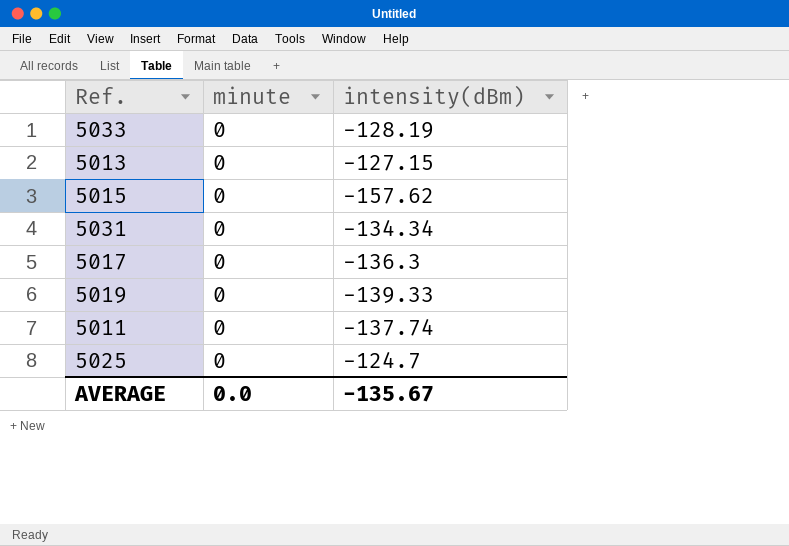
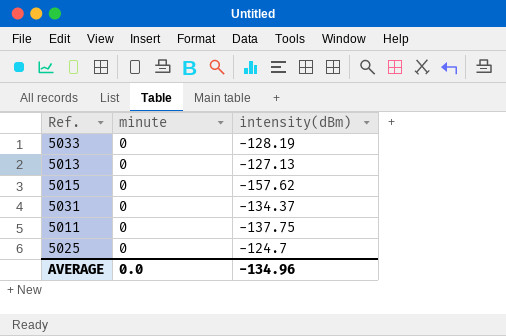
row 5017: 0 | -136.3 -> none
row 5019: 0 | -139.33 -> none
5013 | intensity(dBm): -127.15 -> -127.13
5031 | intensity(dBm): -134.34 -> -134.37
5011 | intensity(dBm): -137.74 -> -137.75
AVERAGE | intensity(dBm): -135.67 -> -134.96

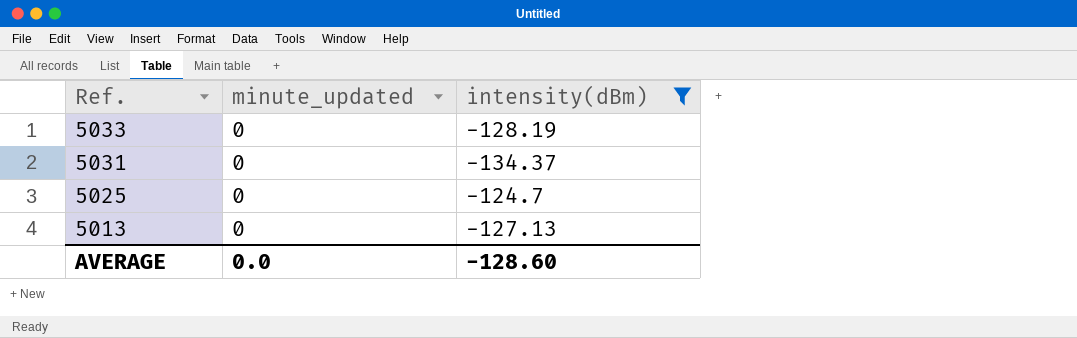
filter: none -> intensity(dBm) >= -134.37
row order: none -> Ref. descending
column name: minute -> minute_updated
AVERAGE | intensity(dBm): -134.96 -> -128.60

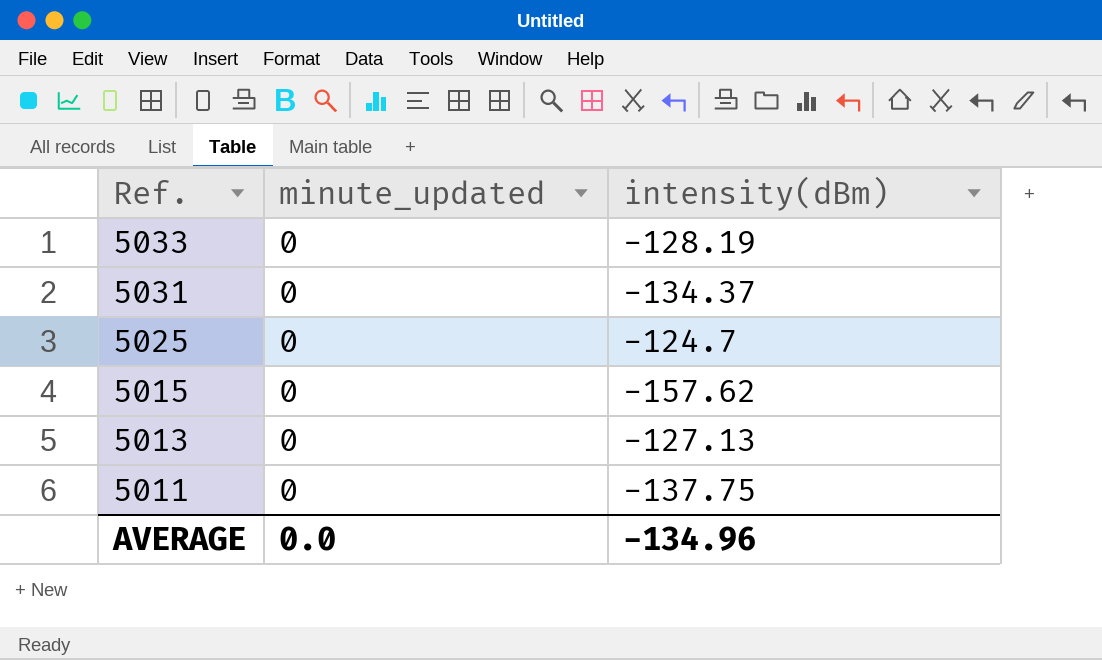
filter: intensity(dBm) >= -134.37 -> none
AVERAGE | intensity(dBm): -128.60 -> -134.96

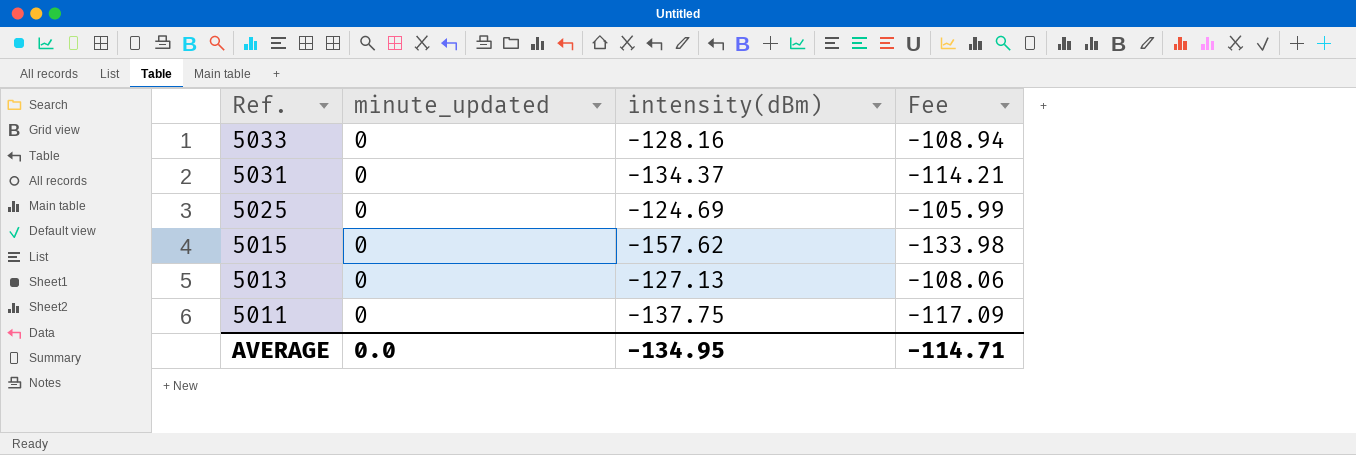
column Fee | formula: none -> [intensity(dBm)] * 0.85
5033 | intensity(dBm): -128.19 -> -128.16
5025 | intensity(dBm): -124.7 -> -124.69
AVERAGE | intensity(dBm): -134.96 -> -134.95

